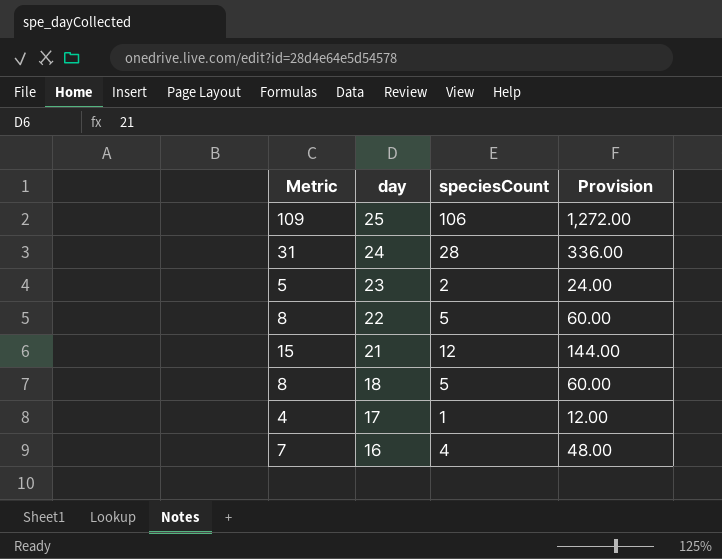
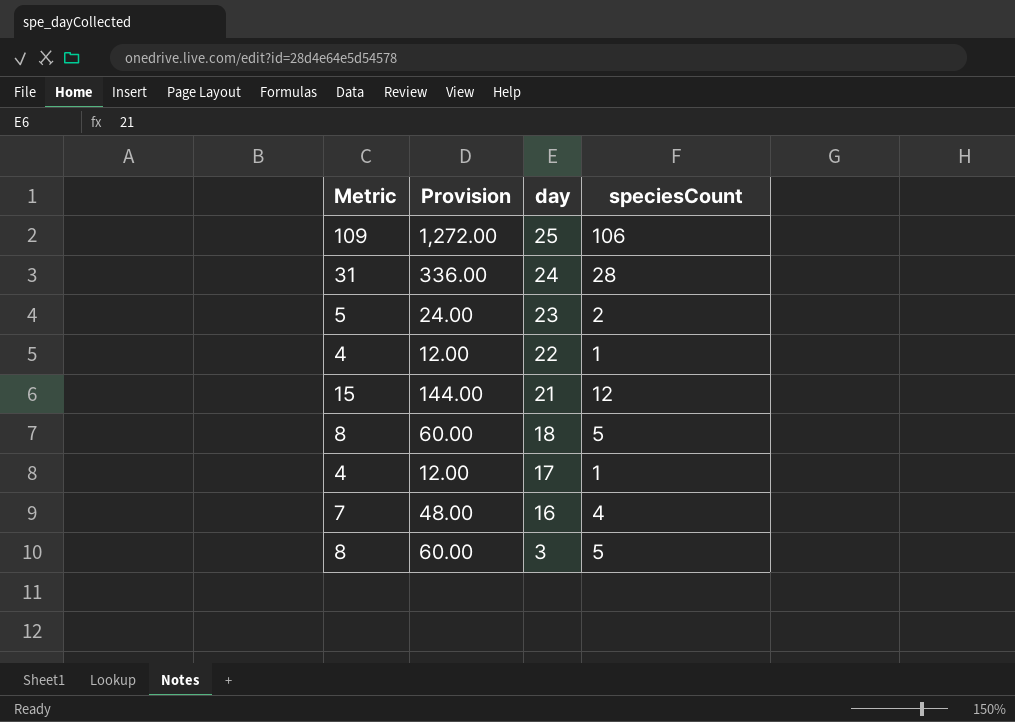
column Provision | position: 4 -> 2
22 | Metric: 8 -> 4
22 | Provision: 60.00 -> 12.00
22 | speciesCount: 5 -> 1
row 3: none -> 8 | 60.00 | 5

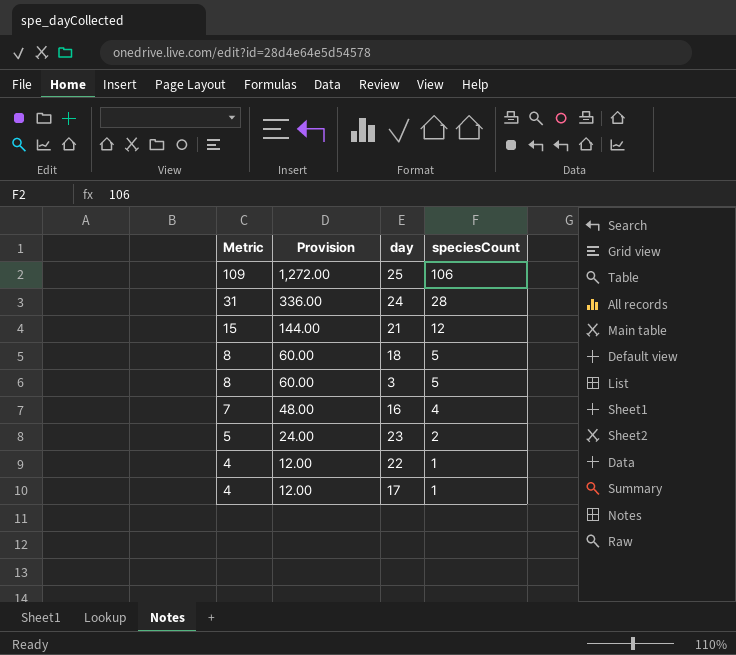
row order: day descending -> Metric descending

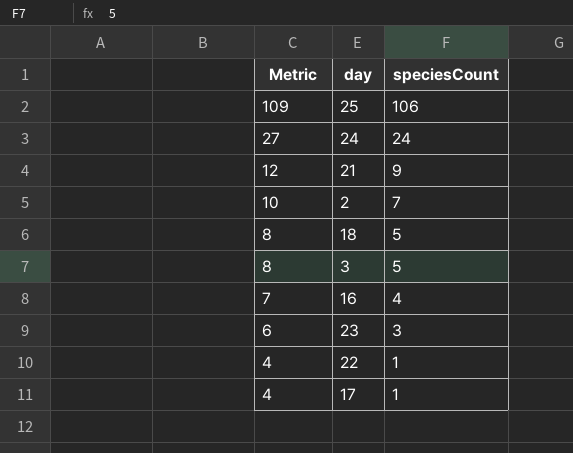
column Provision | formula: [speciesCount] * 12 -> none
24 | Metric: 31 -> 27
24 | speciesCount: 28 -> 24
21 | Metric: 15 -> 12
21 | speciesCount: 12 -> 9
row 2: none -> 10 | 7
23 | Metric: 5 -> 6
23 | speciesCount: 2 -> 3

